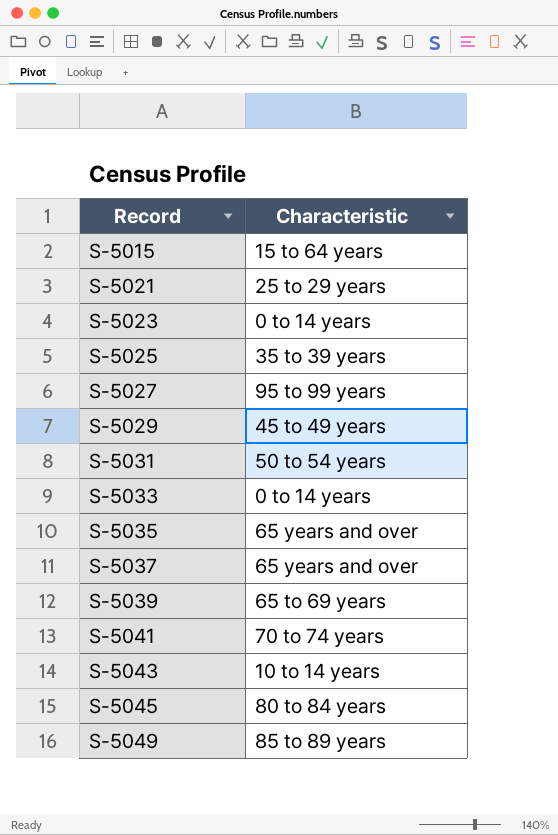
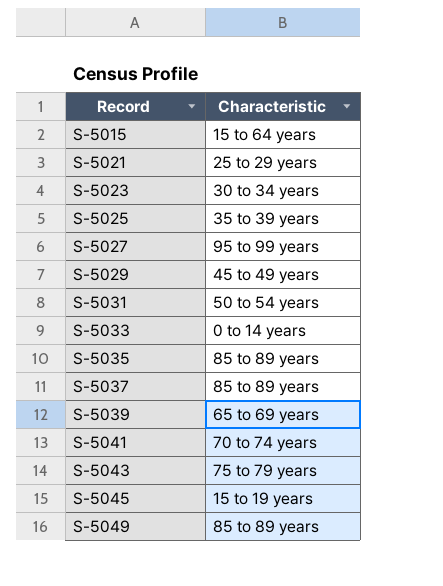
S-5023 | Characteristic: 0 to 14 years -> 30 to 34 years
S-5035 | Characteristic: 65 years and over -> 85 to 89 years
S-5037 | Characteristic: 65 years and over -> 85 to 89 years
S-5043 | Characteristic: 10 to 14 years -> 75 to 79 years
S-5045 | Characteristic: 80 to 84 years -> 15 to 19 years

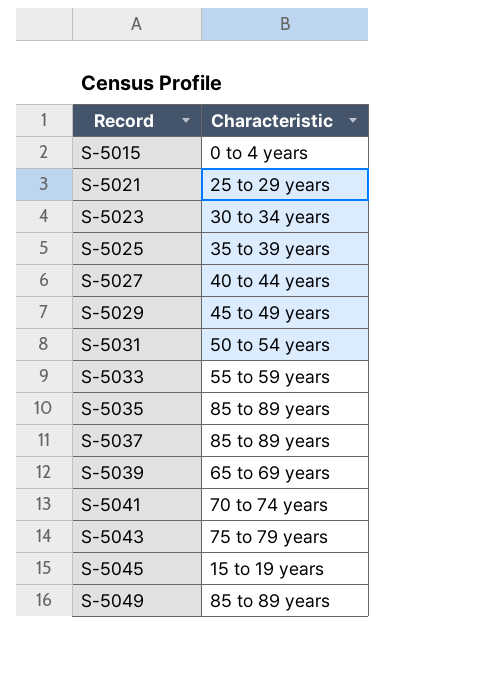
S-5015 | Characteristic: 15 to 64 years -> 0 to 4 years
S-5027 | Characteristic: 95 to 99 years -> 40 to 44 years
S-5033 | Characteristic: 0 to 14 years -> 55 to 59 years

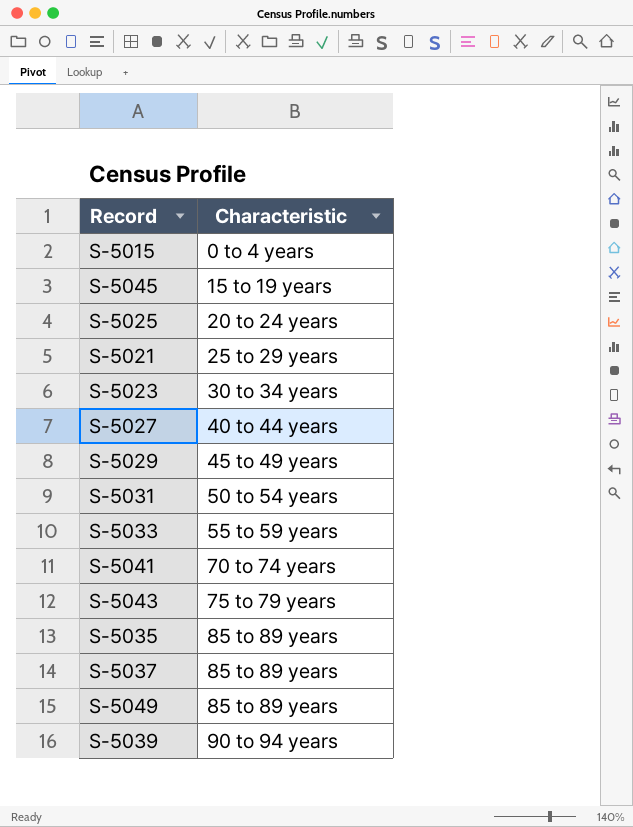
row order: Record ascending -> Characteristic ascending
S-5025 | Characteristic: 35 to 39 years -> 20 to 24 years
S-5039 | Characteristic: 65 to 69 years -> 90 to 94 years

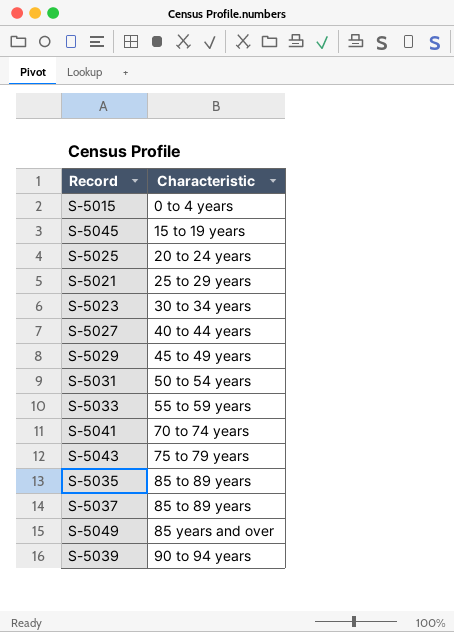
S-5049 | Characteristic: 85 to 89 years -> 85 years and over

